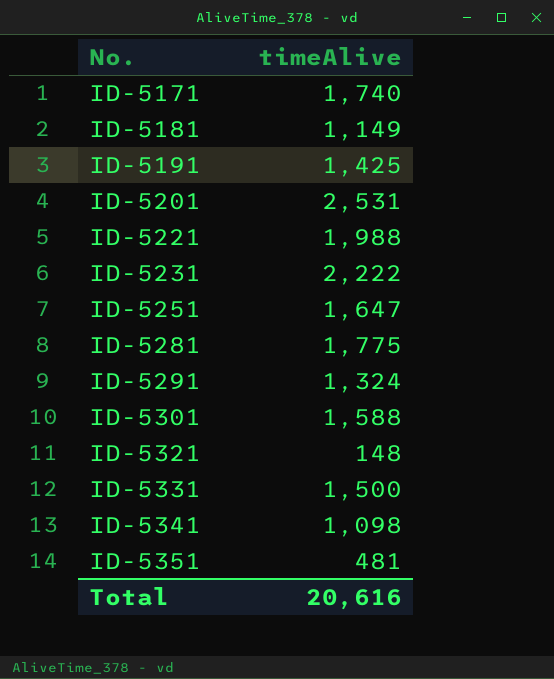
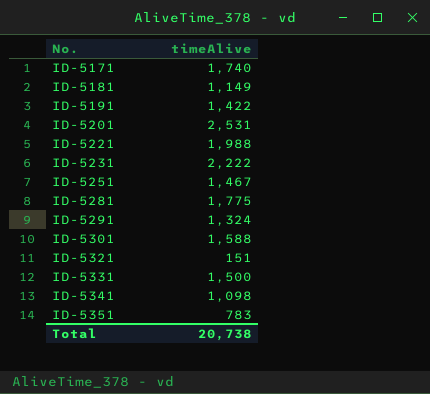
ID-5191 | timeAlive: 1,425 -> 1,422
ID-5251 | timeAlive: 1,647 -> 1,467
ID-5321 | timeAlive: 148 -> 151
ID-5351 | timeAlive: 481 -> 783
Total | timeAlive: 20,616 -> 20,738

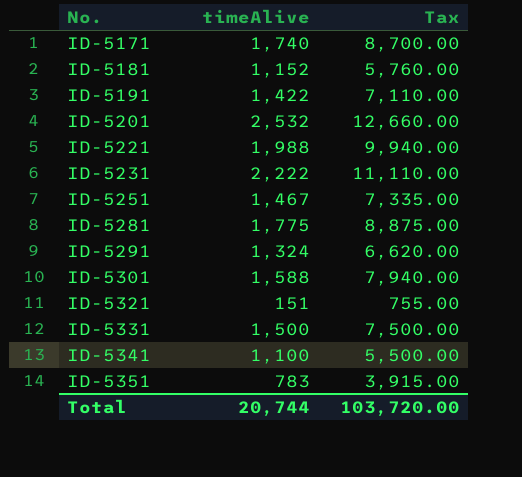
column Tax | formula: none -> [timeAlive] * 5
ID-5181 | timeAlive: 1,149 -> 1,152
ID-5201 | timeAlive: 2,531 -> 2,532
ID-5341 | timeAlive: 1,098 -> 1,100
Total | timeAlive: 20,738 -> 20,744

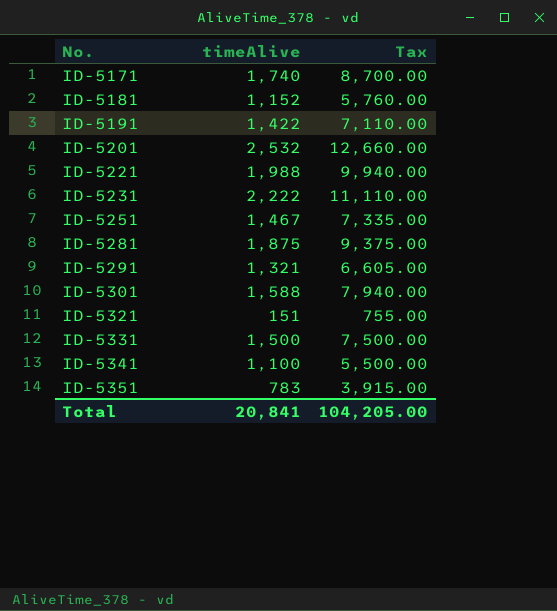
ID-5281 | timeAlive: 1,775 -> 1,875
ID-5281 | Tax: 8,875.00 -> 9,375.00
ID-5291 | timeAlive: 1,324 -> 1,321
ID-5291 | Tax: 6,620.00 -> 6,605.00
Total | timeAlive: 20,744 -> 20,841
Total | Tax: 103,720.00 -> 104,205.00

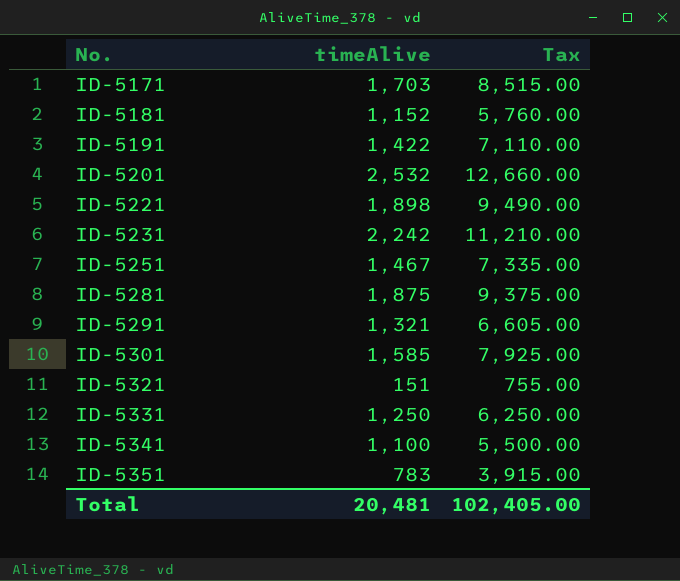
ID-5171 | timeAlive: 1,740 -> 1,703
ID-5171 | Tax: 8,700.00 -> 8,515.00
ID-5221 | timeAlive: 1,988 -> 1,898
ID-5221 | Tax: 9,940.00 -> 9,490.00
ID-5231 | timeAlive: 2,222 -> 2,242
ID-5231 | Tax: 11,110.00 -> 11,210.00
ID-5301 | timeAlive: 1,588 -> 1,585
ID-5301 | Tax: 7,940.00 -> 7,925.00
ID-5331 | timeAlive: 1,500 -> 1,250
ID-5331 | Tax: 7,500.00 -> 6,250.00
Total | timeAlive: 20,841 -> 20,481
Total | Tax: 104,205.00 -> 102,405.00

